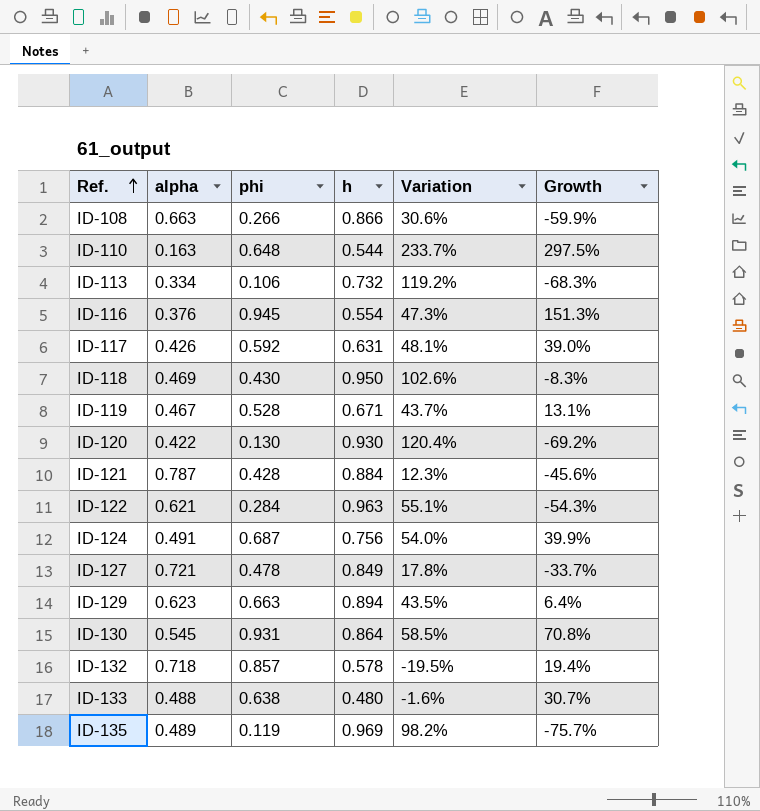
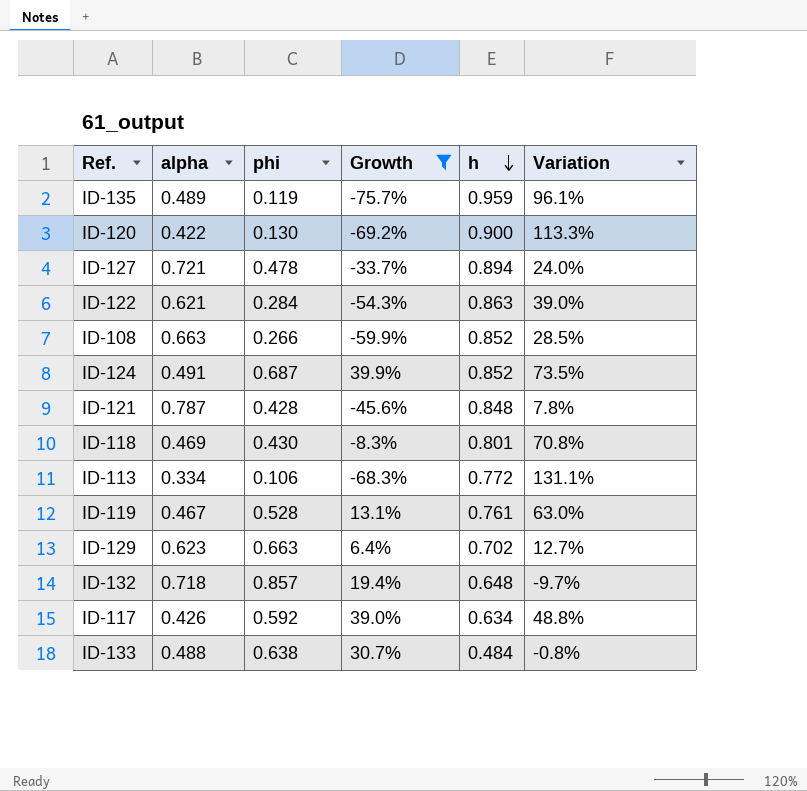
filter: none -> Growth <= 39.9%
row order: Ref. ascending -> h descending
column Growth | position: 6 -> 4
ID-135 | h: 0.969 -> 0.959
ID-135 | Variation: 98.2% -> 96.1%
ID-120 | h: 0.930 -> 0.900
ID-120 | Variation: 120.4% -> 113.3%
ID-127 | h: 0.849 -> 0.894
ID-127 | Variation: 17.8% -> 24.0%
ID-122 | h: 0.963 -> 0.863
ID-122 | Variation: 55.1% -> 39.0%
ID-108 | h: 0.866 -> 0.852
ID-108 | Variation: 30.6% -> 28.5%
ID-124 | h: 0.756 -> 0.852
ID-124 | Variation: 54.0% -> 73.5%
ID-121 | h: 0.884 -> 0.848
ID-121 | Variation: 12.3% -> 7.8%
ID-118 | h: 0.950 -> 0.801
ID-118 | Variation: 102.6% -> 70.8%
ID-113 | h: 0.732 -> 0.772
ID-113 | Variation: 119.2% -> 131.1%
ID-119 | h: 0.671 -> 0.761
ID-119 | Variation: 43.7% -> 63.0%
ID-129 | h: 0.894 -> 0.702
ID-129 | Variation: 43.5% -> 12.7%
ID-132 | h: 0.578 -> 0.648
ID-132 | Variation: -19.5% -> -9.7%
ID-117 | h: 0.631 -> 0.634
ID-117 | Variation: 48.1% -> 48.8%
ID-133 | h: 0.480 -> 0.484
ID-133 | Variation: -1.6% -> -0.8%

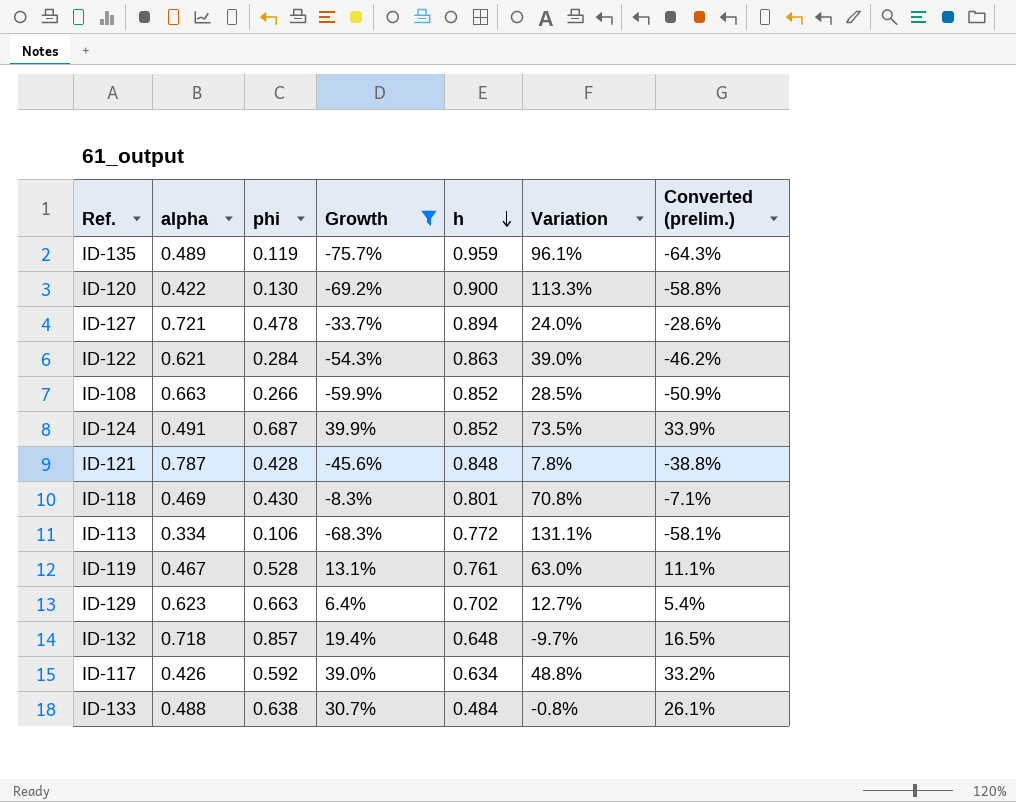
column Converted (prelim.) | formula: none -> [Growth] * 0.85

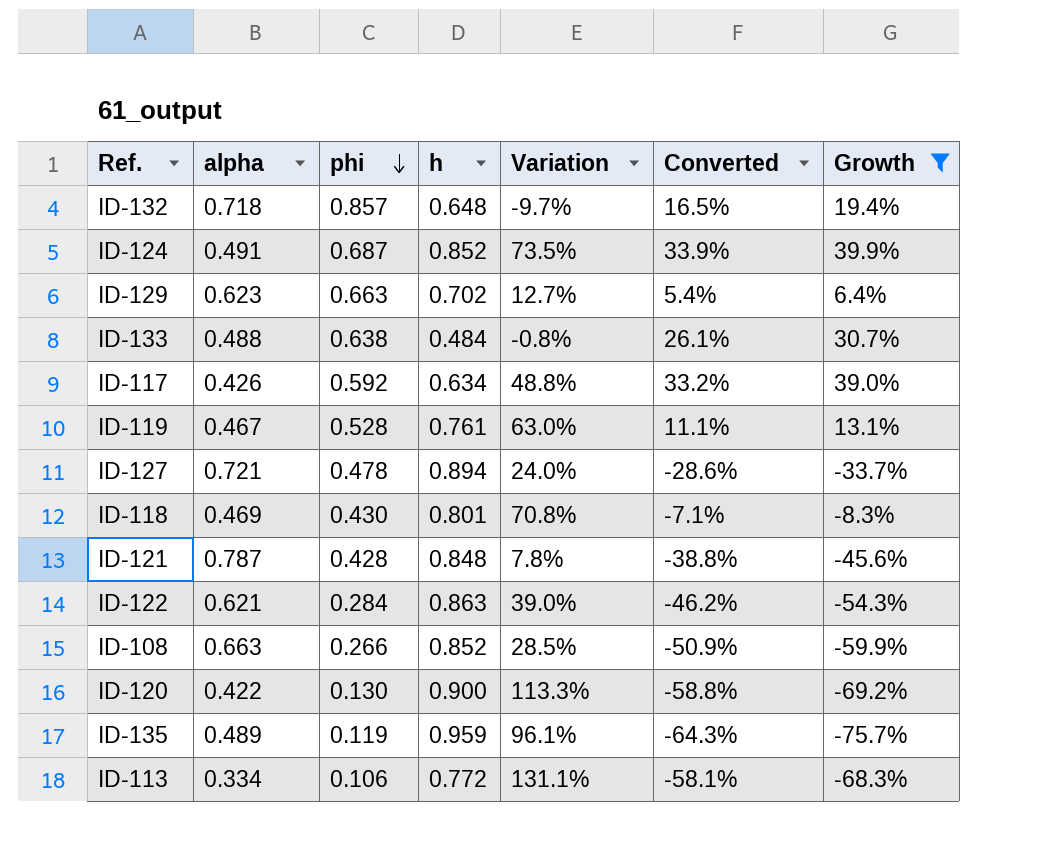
row order: h descending -> phi descending
column name: Converted (prelim.) -> Converted
column Growth | position: 4 -> 7

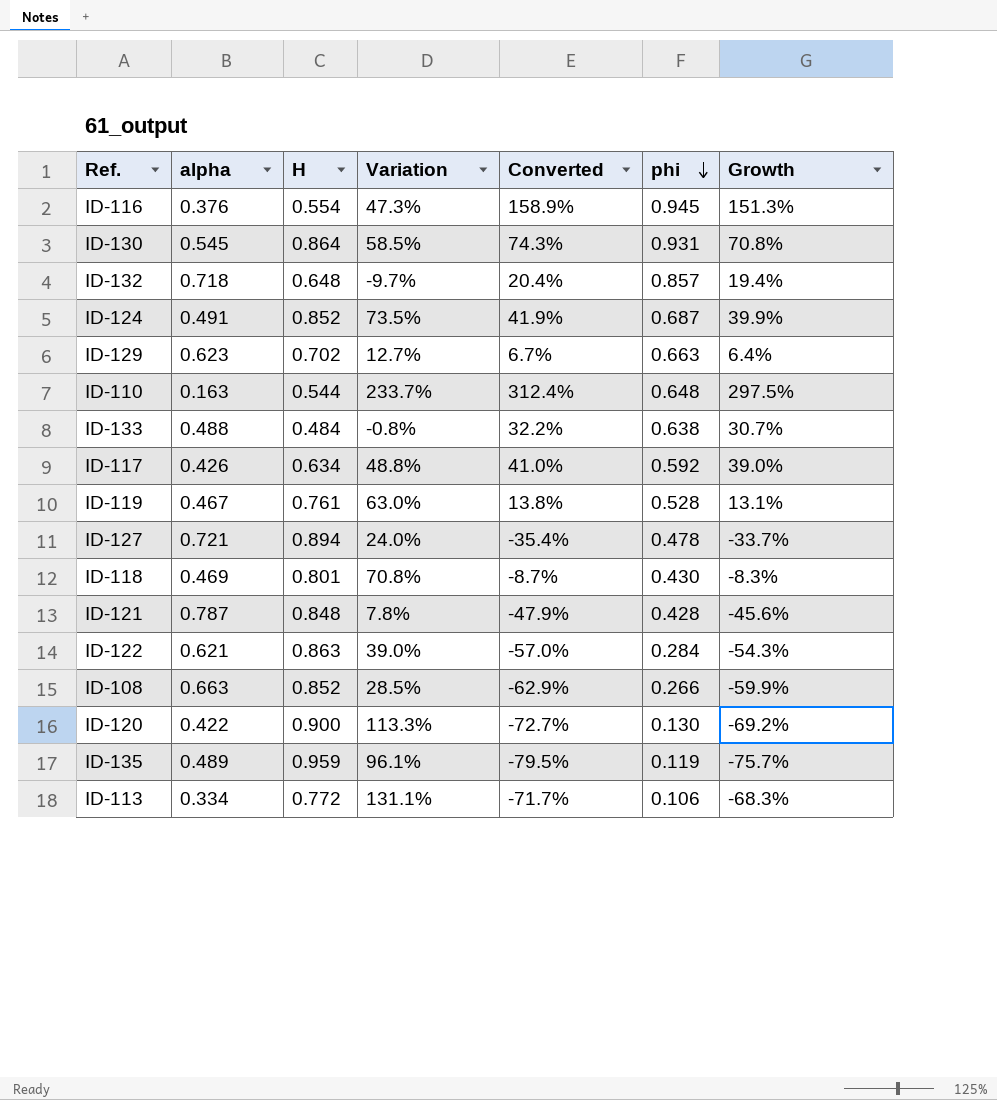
filter: Growth <= 39.9% -> none
column name: h -> H
column Converted | formula: [Growth] * 0.85 -> [Growth] * 1.05
column phi | position: 3 -> 6

